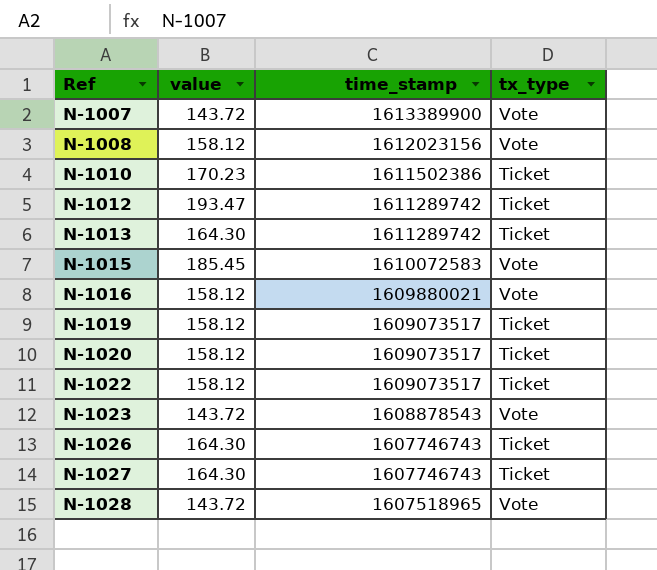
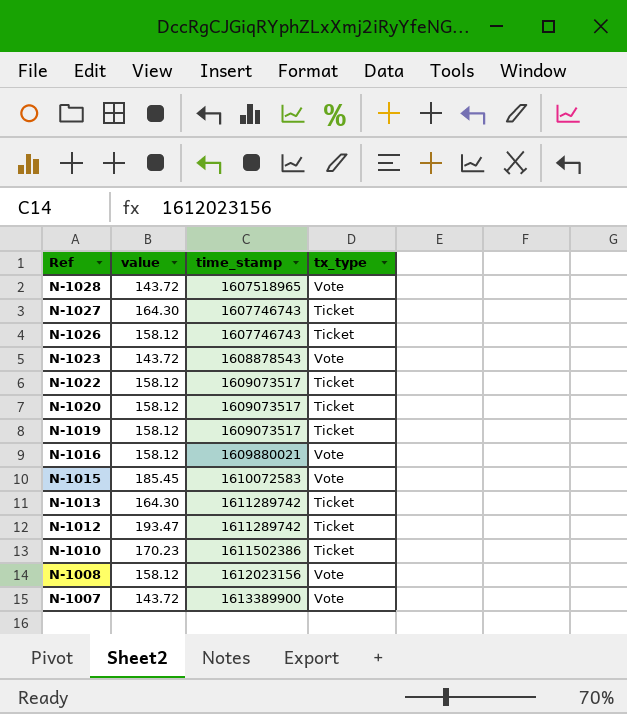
row order: Ref ascending -> Ref descending
N-1026 | value: 164.30 -> 158.12

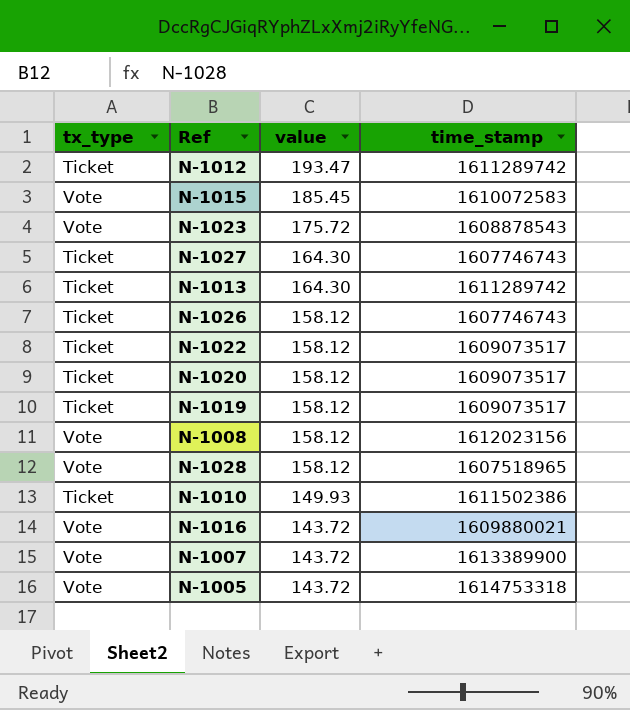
row order: Ref descending -> value descending
column tx_type | position: 4 -> 1
N-1023 | value: 143.72 -> 175.72
N-1028 | value: 143.72 -> 158.12
N-1010 | value: 170.23 -> 149.93
N-1016 | value: 158.12 -> 143.72
row N-1005: none -> Vote | 143.72 | 1614753318

